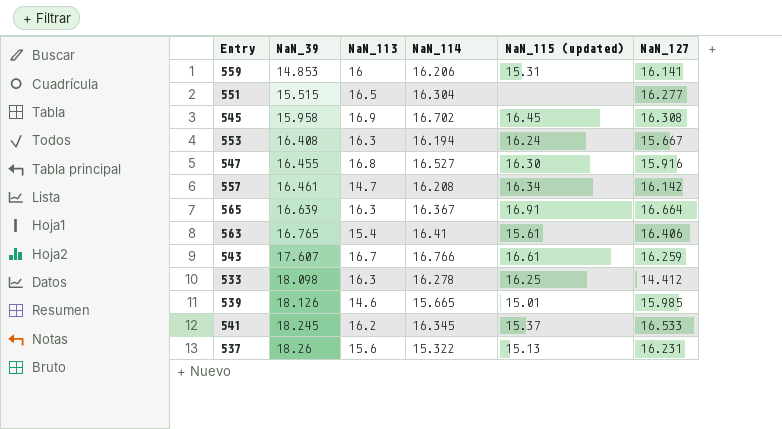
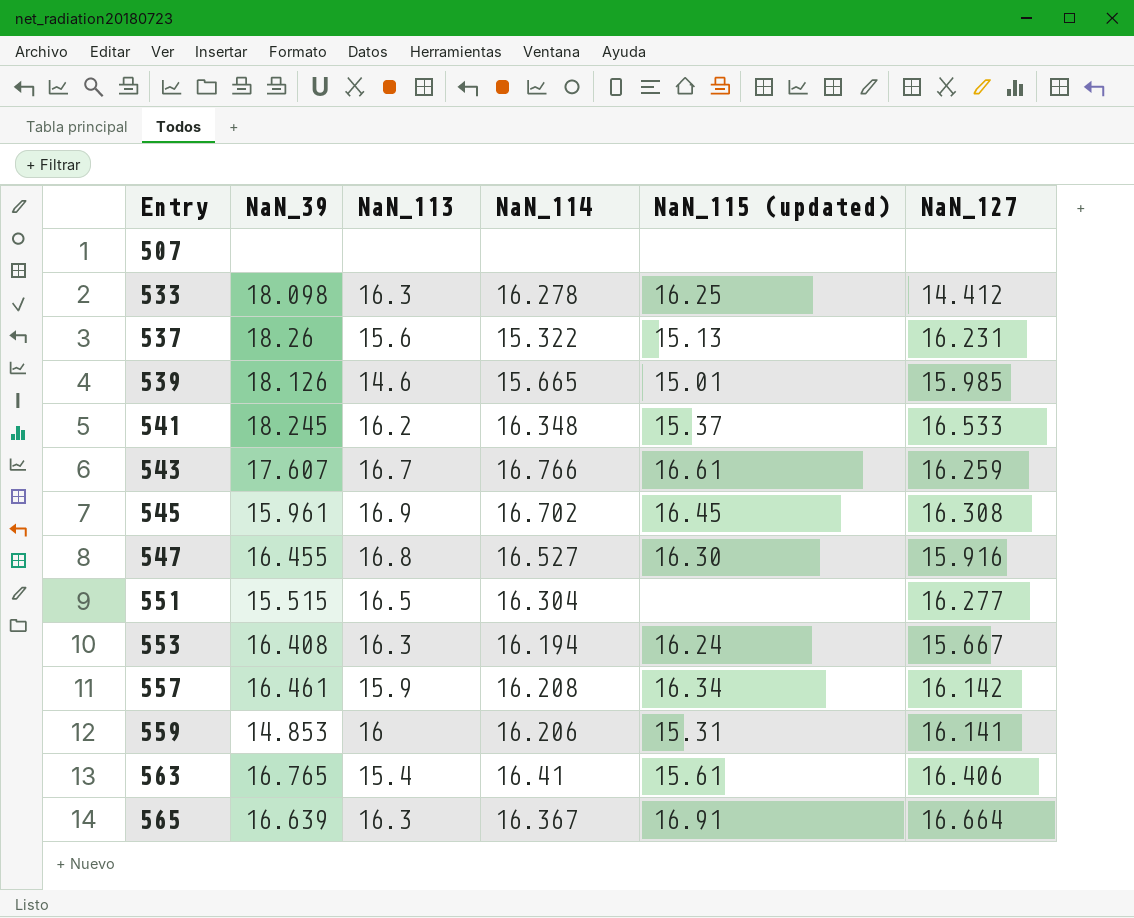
row order: NaN_39 ascending -> Entry ascending
row 507: none -> none | none | none | none | none
541 | NaN_114: 16.345 -> 16.348
545 | NaN_39: 15.958 -> 15.961
557 | NaN_113: 14.7 -> 15.9

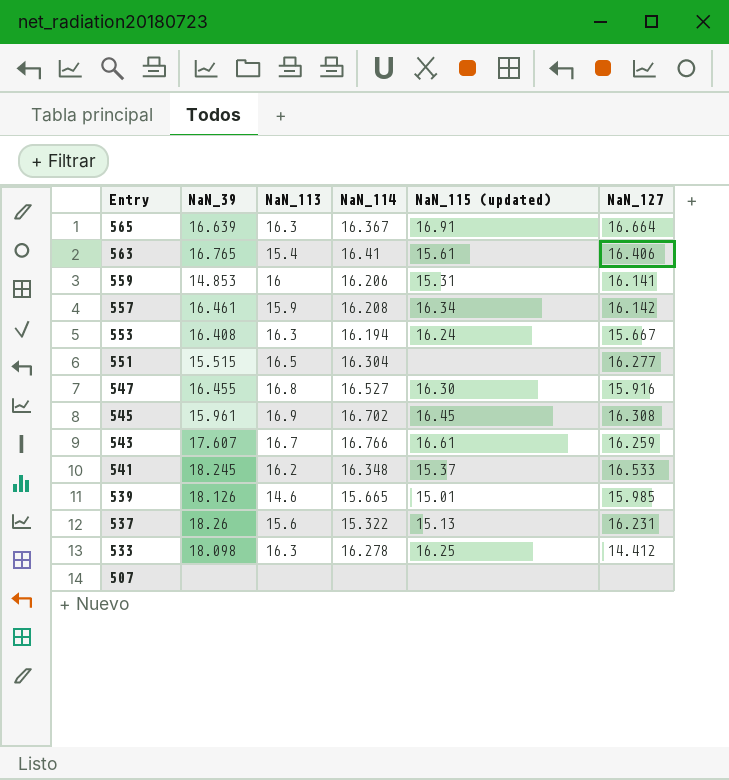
row order: Entry ascending -> Entry descending

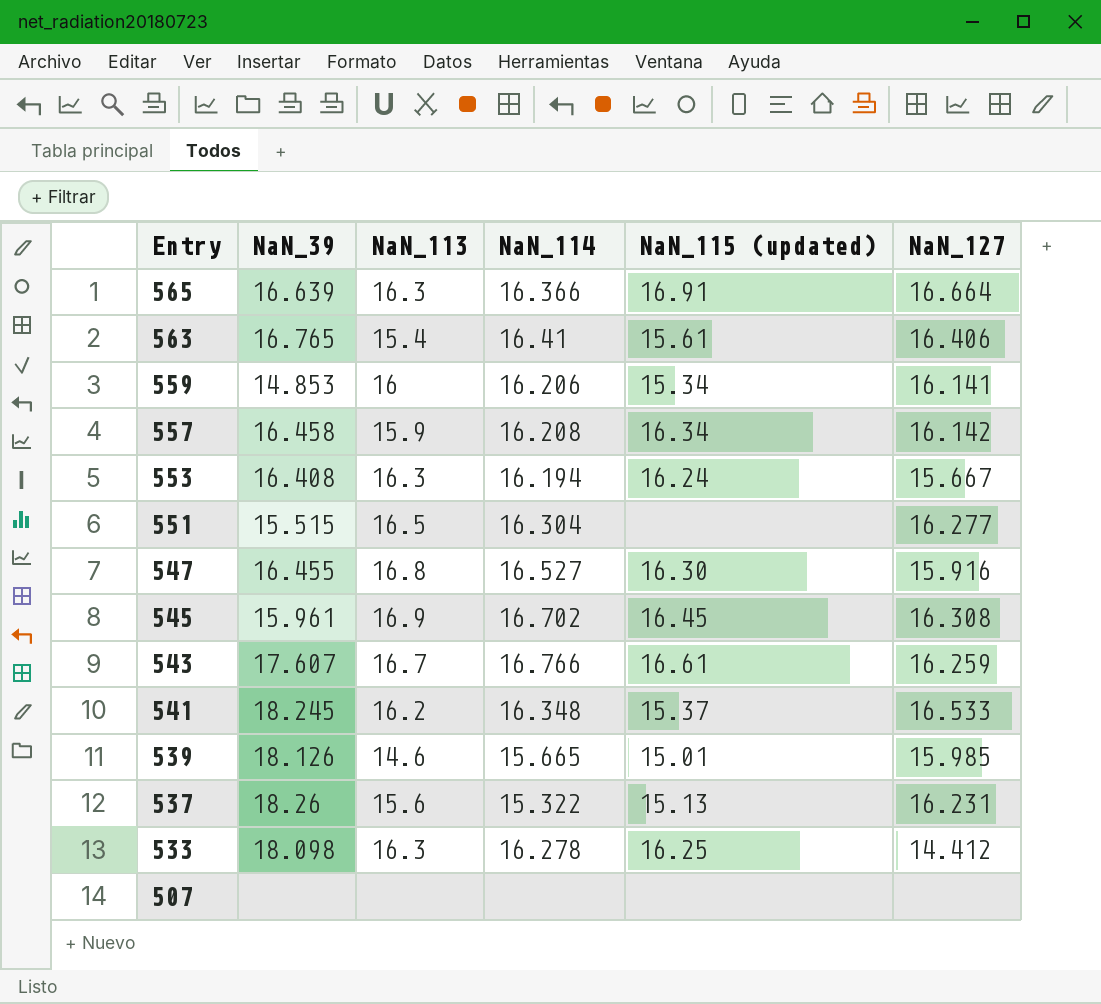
565 | NaN_114: 16.367 -> 16.366
559 | NaN_115 (updated): 15.31 -> 15.34
557 | NaN_39: 16.461 -> 16.458

